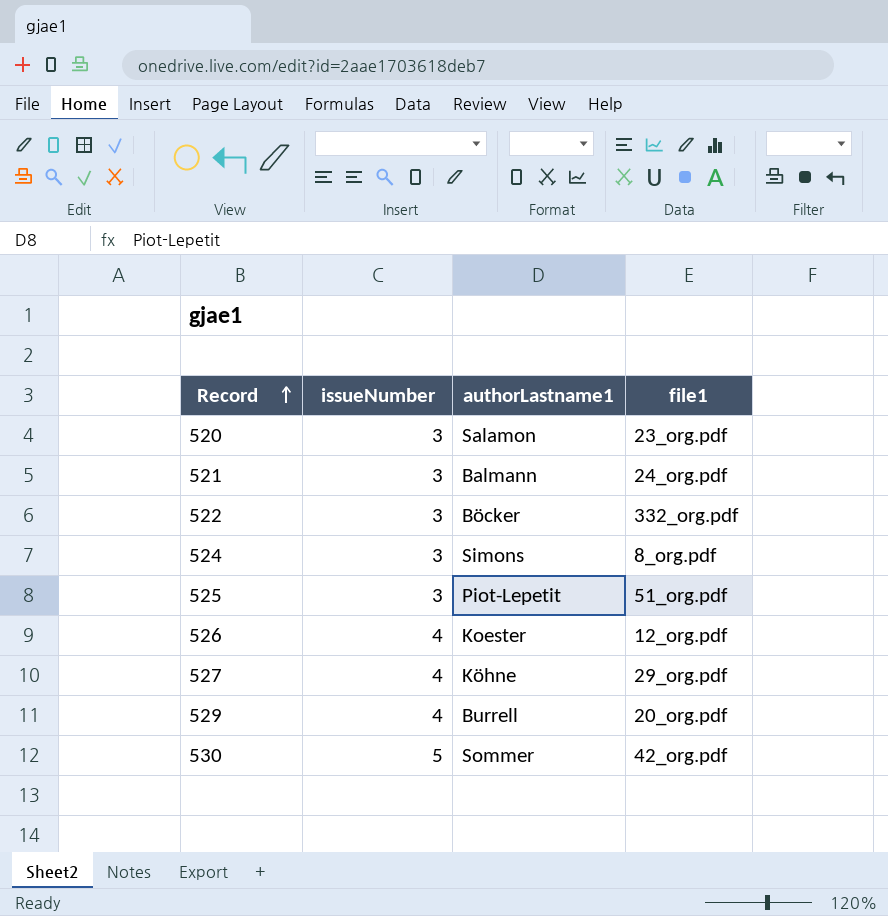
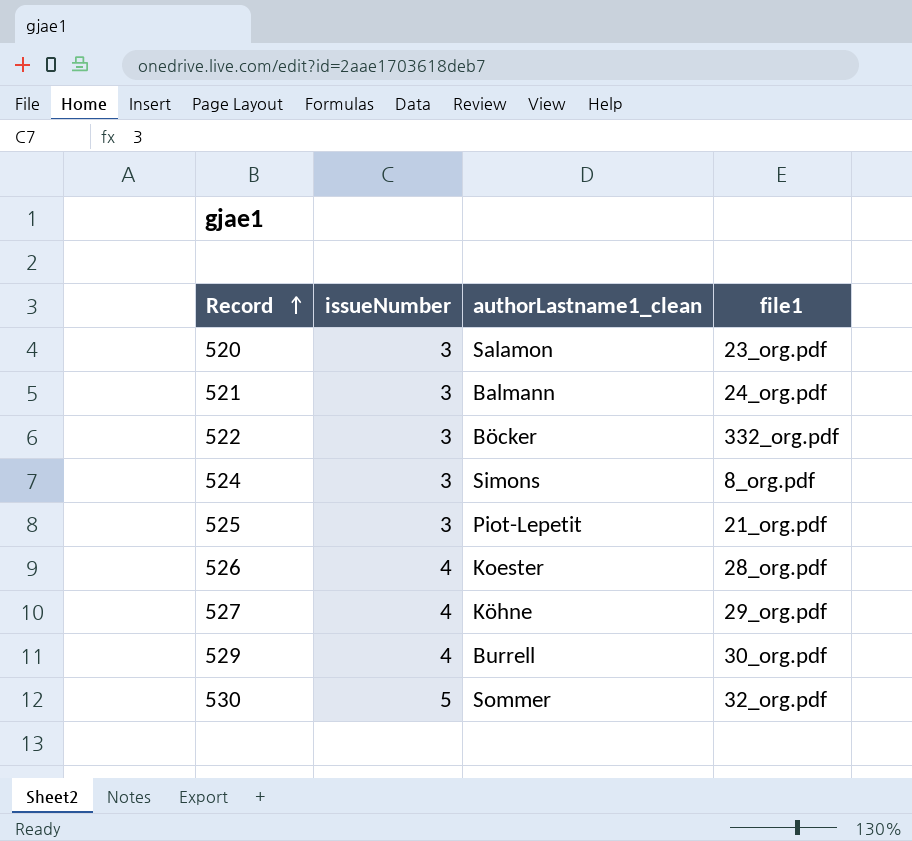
column name: authorLastname1 -> authorLastname1_clean
525 | file1: 51_org.pdf -> 21_org.pdf
526 | file1: 12_org.pdf -> 28_org.pdf
529 | file1: 20_org.pdf -> 30_org.pdf
530 | file1: 42_org.pdf -> 32_org.pdf

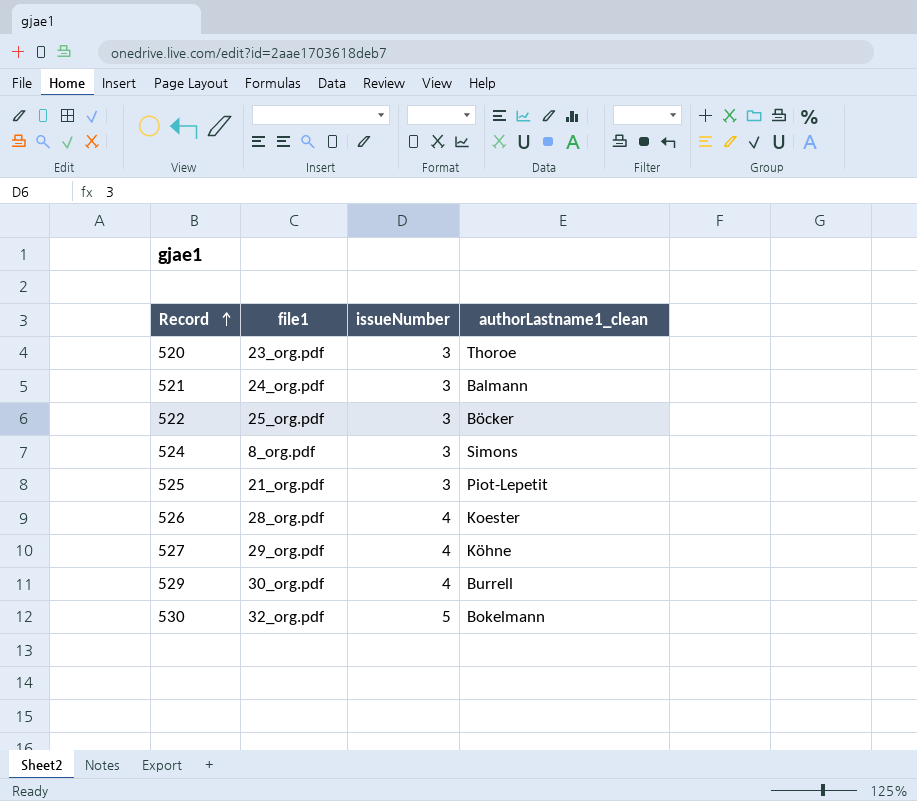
column file1 | position: 4 -> 2
520 | authorLastname1_clean: Salamon -> Thoroe
522 | file1: 332_org.pdf -> 25_org.pdf
530 | authorLastname1_clean: Sommer -> Bokelmann

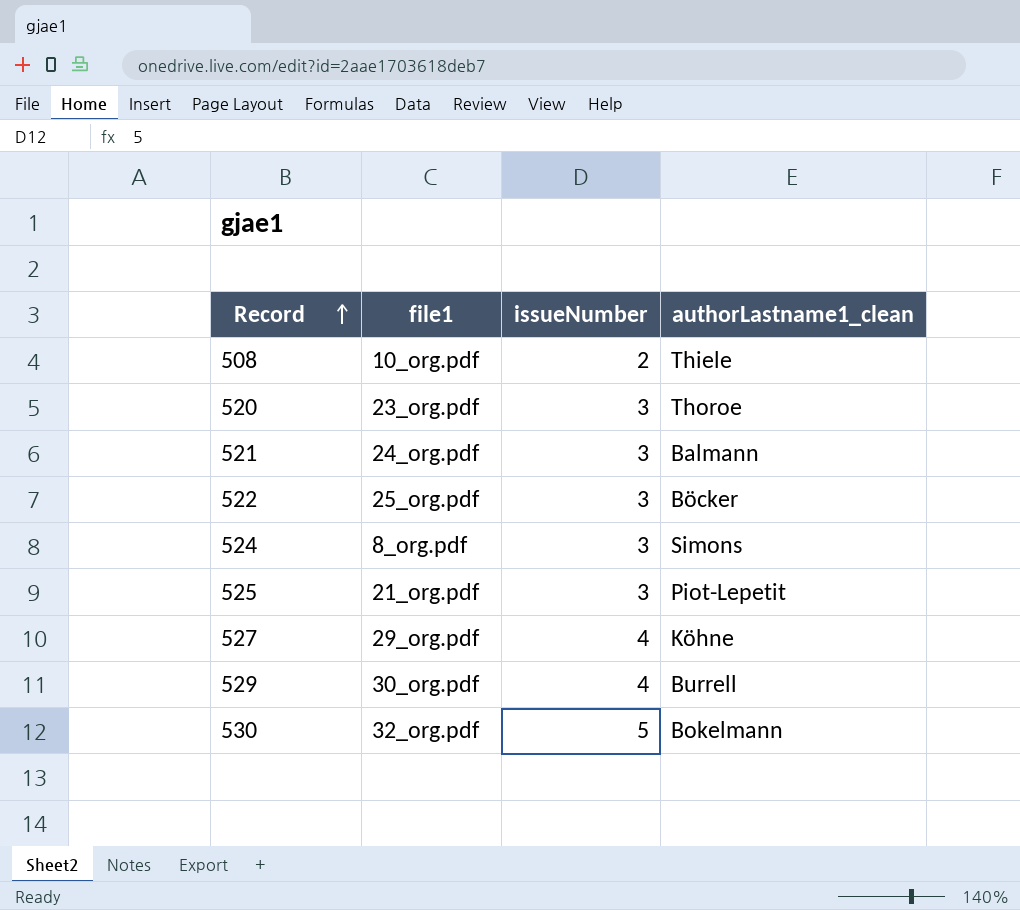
row 526: 28_org.pdf | 4 | Koester -> none
row 508: none -> 10_org.pdf | 2 | Thiele

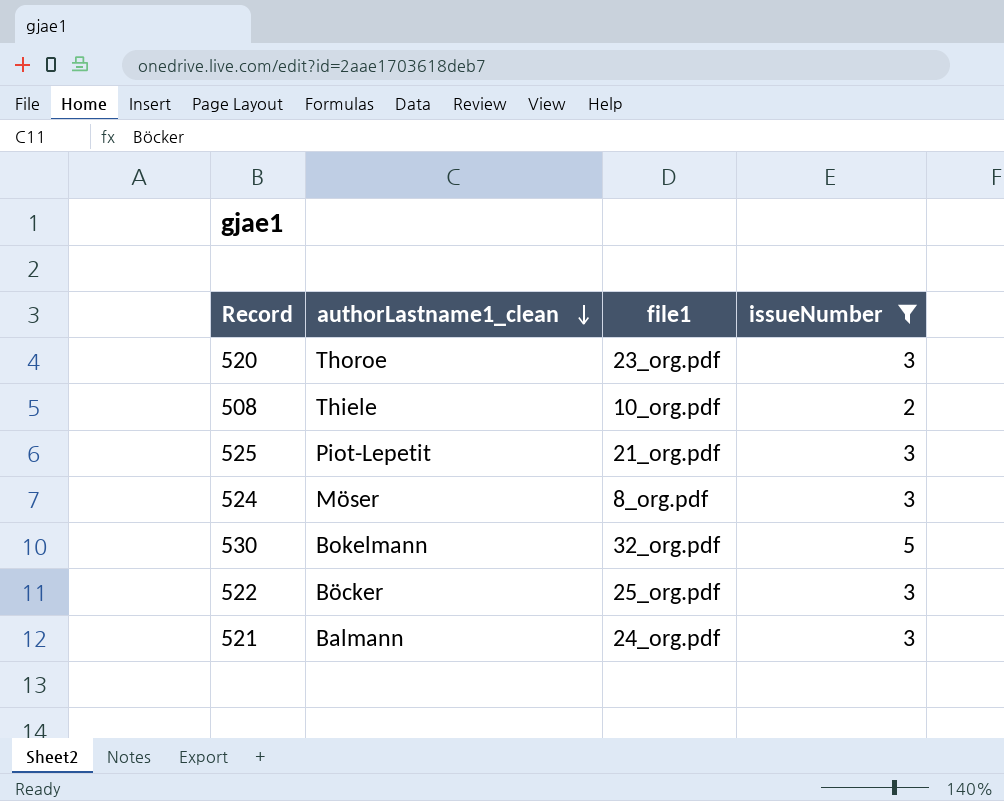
filter: none -> issueNumber != 4
row order: Record ascending -> authorLastname1_clean descending
column authorLastname1_clean | position: 4 -> 2
524 | authorLastname1_clean: Simons -> Möser

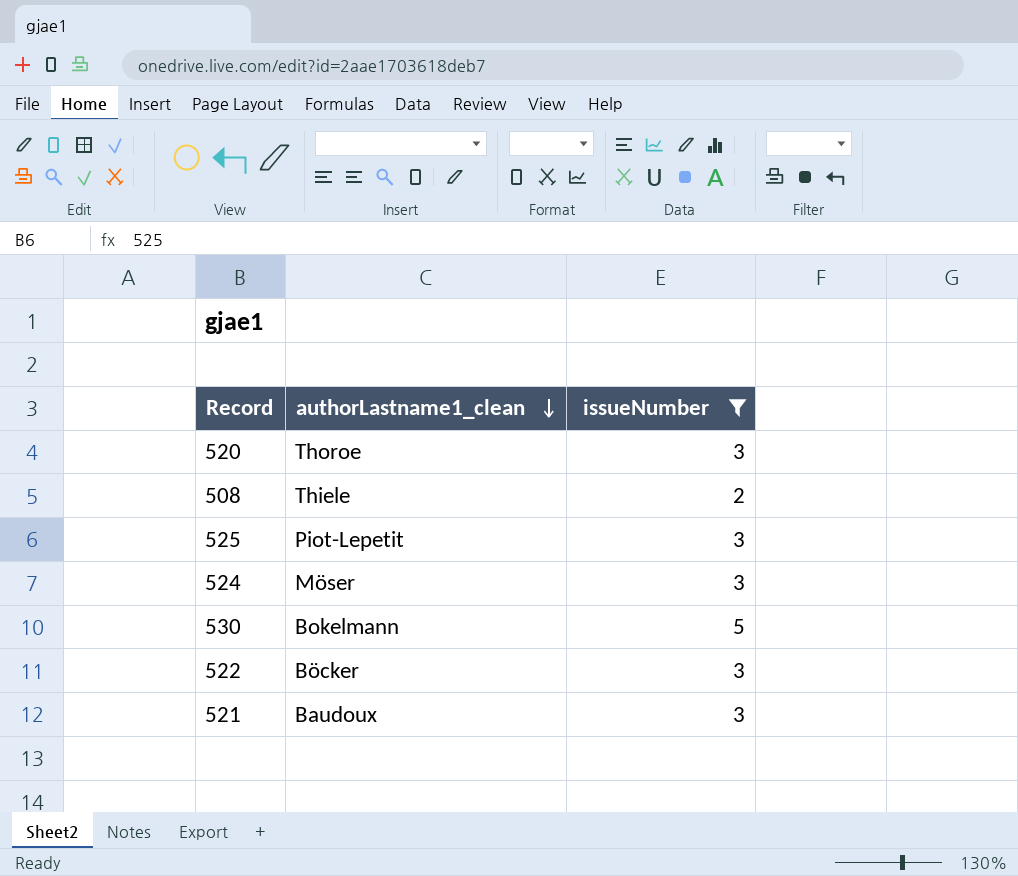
column file1 | position: 3 -> none
521 | authorLastname1_clean: Balmann -> Baudoux

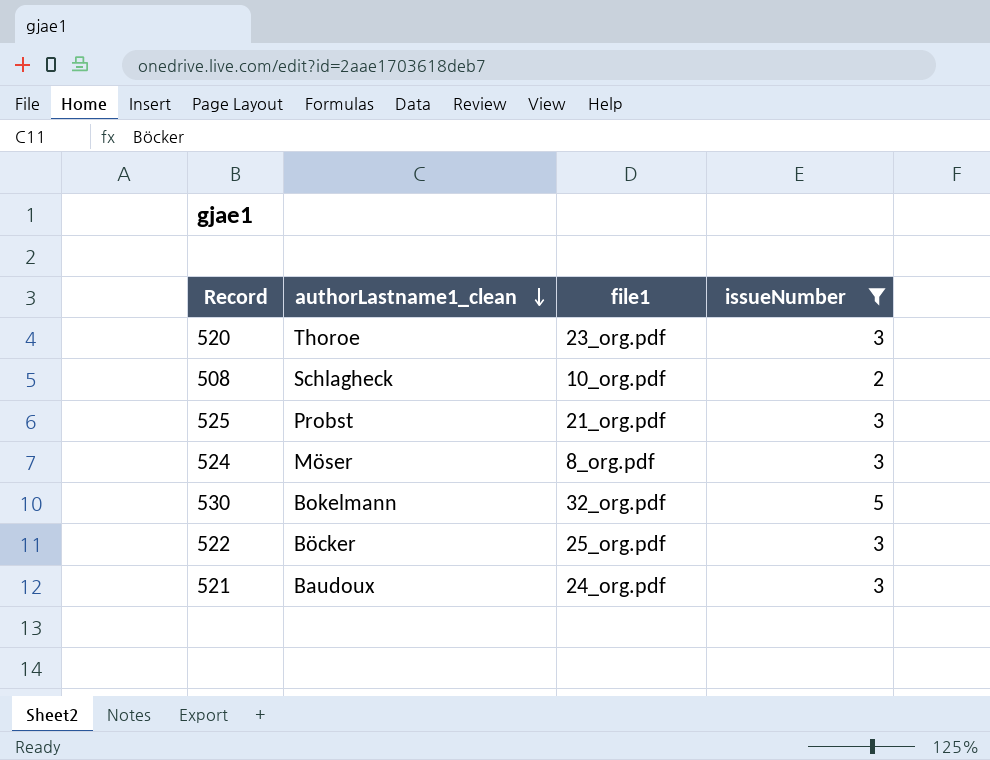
column file1 | position: none -> 3
508 | authorLastname1_clean: Thiele -> Schlagheck
525 | authorLastname1_clean: Piot-Lepetit -> Probst

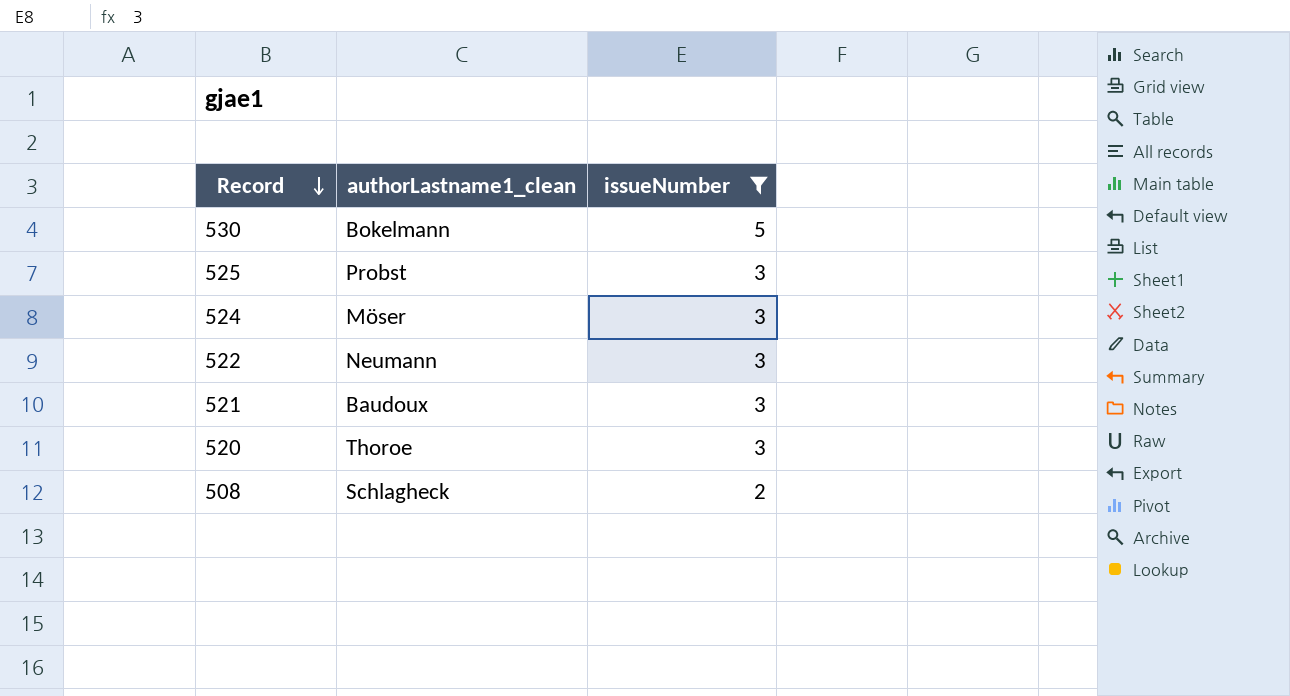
row order: authorLastname1_clean descending -> Record descending
column file1 | position: 3 -> none
522 | authorLastname1_clean: Böcker -> Neumann

